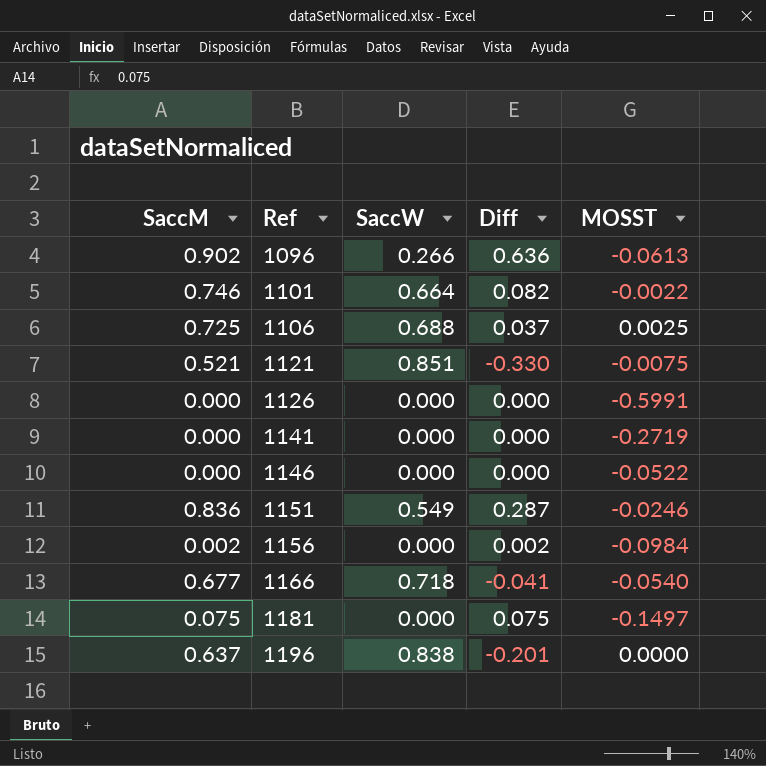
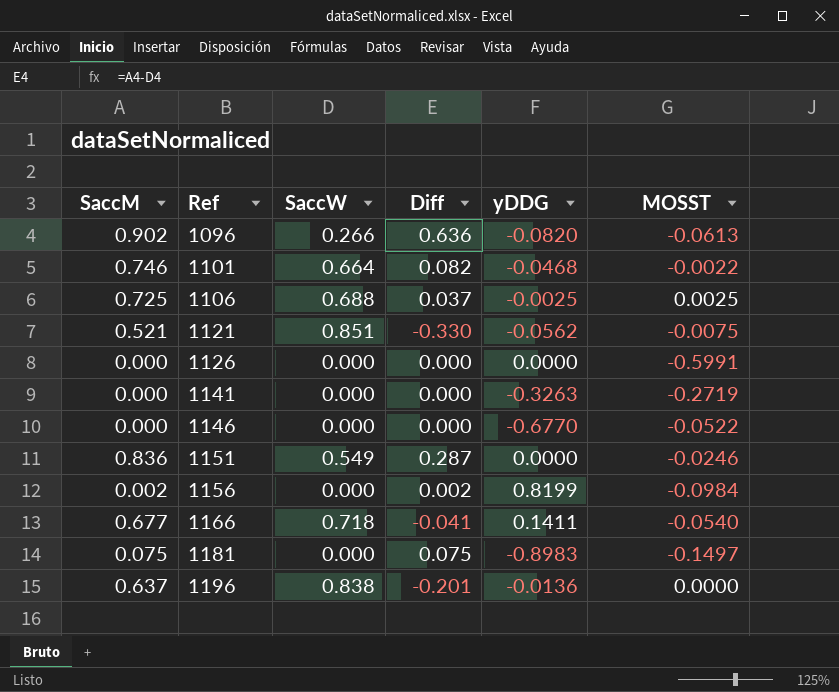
column yDDG | position: none -> 5

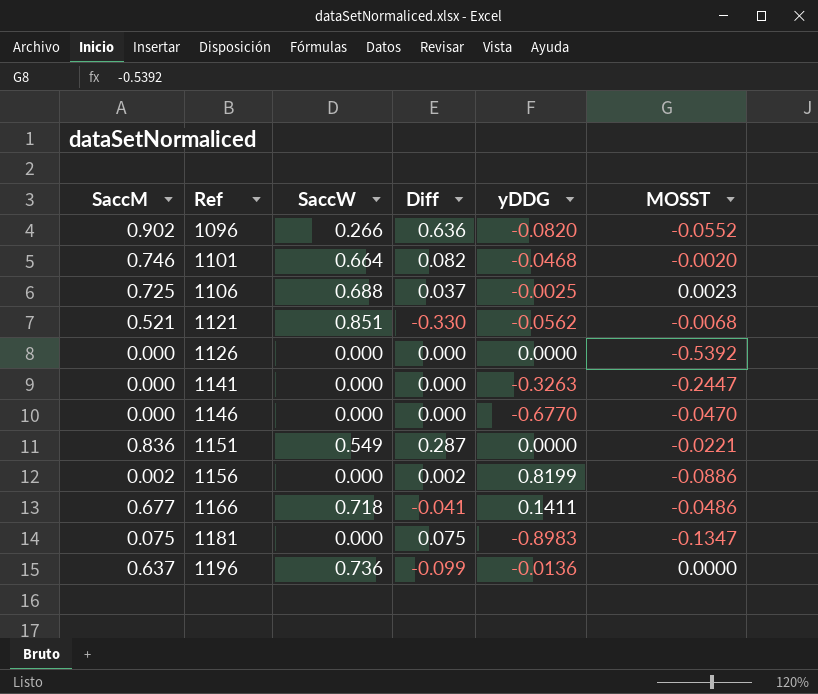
1096 | MOSST: -0.0613 -> -0.0552
1101 | MOSST: -0.0022 -> -0.0020
1106 | MOSST: 0.0025 -> 0.0023
1121 | MOSST: -0.0075 -> -0.0068
1126 | MOSST: -0.5991 -> -0.5392
1141 | MOSST: -0.2719 -> -0.2447
1146 | MOSST: -0.0522 -> -0.0470
1151 | MOSST: -0.0246 -> -0.0221
1156 | MOSST: -0.0984 -> -0.0886
1166 | MOSST: -0.0540 -> -0.0486
1181 | MOSST: -0.1497 -> -0.1347
1196 | SaccW: 0.838 -> 0.736
1196 | Diff: -0.201 -> -0.099

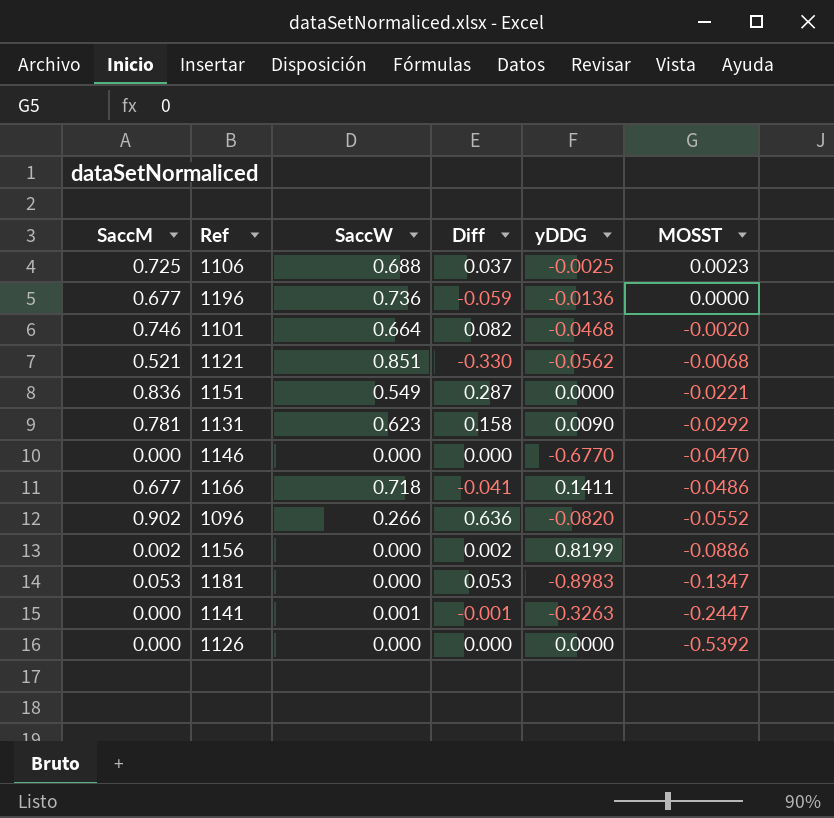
row order: Ref ascending -> MOSST descending
1196 | SaccM: 0.637 -> 0.677
1196 | Diff: -0.099 -> -0.059
row 1131: none -> 0.781 | 0.623 | 0.158 | 0.0090 | -0.0292
1181 | SaccM: 0.075 -> 0.053
1181 | Diff: 0.075 -> 0.053
1141 | SaccW: 0.000 -> 0.001
1141 | Diff: 0.000 -> -0.001

